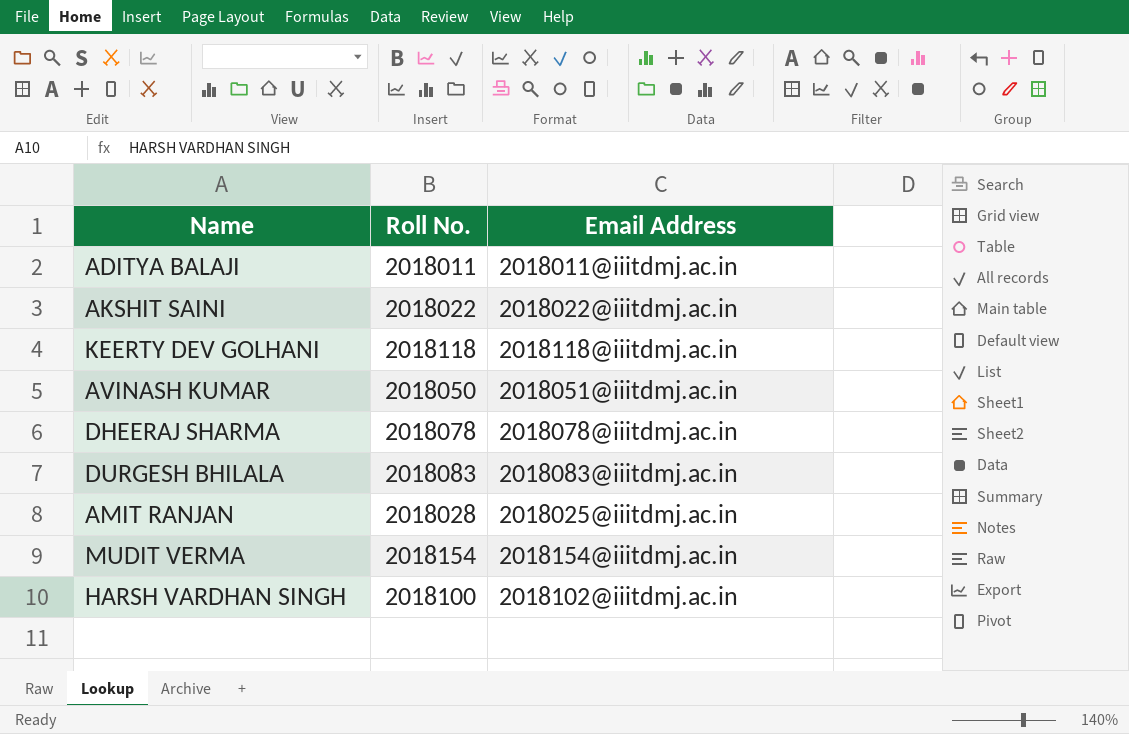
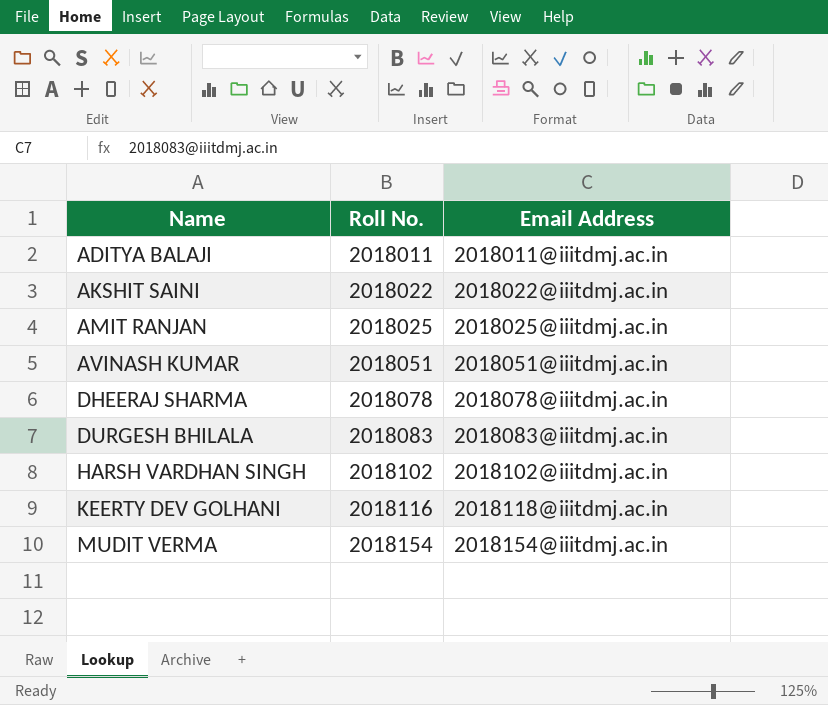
row order: none -> Name ascending
AMIT RANJAN | Roll No.: 2018028 -> 2018025
AVINASH KUMAR | Roll No.: 2018050 -> 2018051
HARSH VARDHAN SINGH | Roll No.: 2018100 -> 2018102
KEERTY DEV GOLHANI | Roll No.: 2018118 -> 2018116

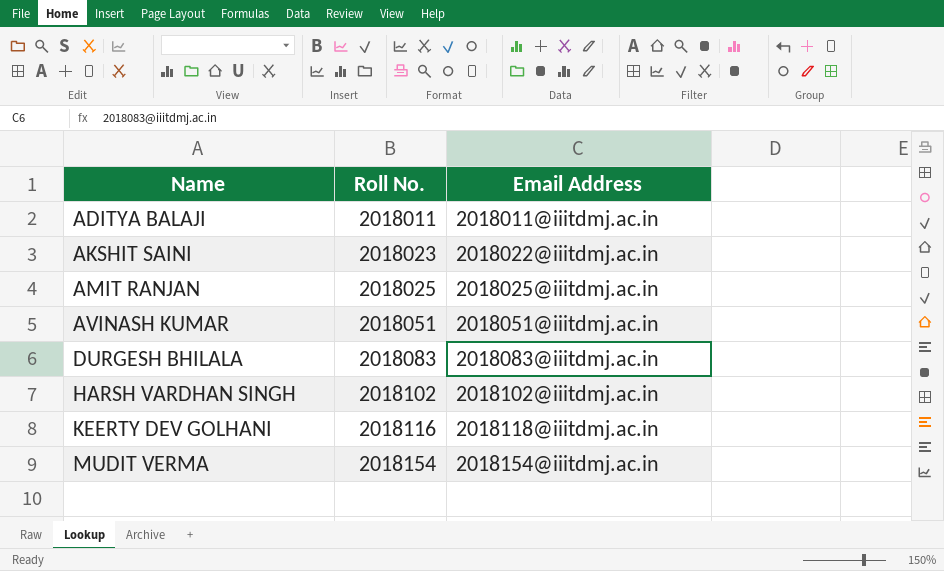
row DHEERAJ SHARMA: 2018078 | 2018078@iiitdmj.ac.in -> none
AKSHIT SAINI | Roll No.: 2018022 -> 2018023

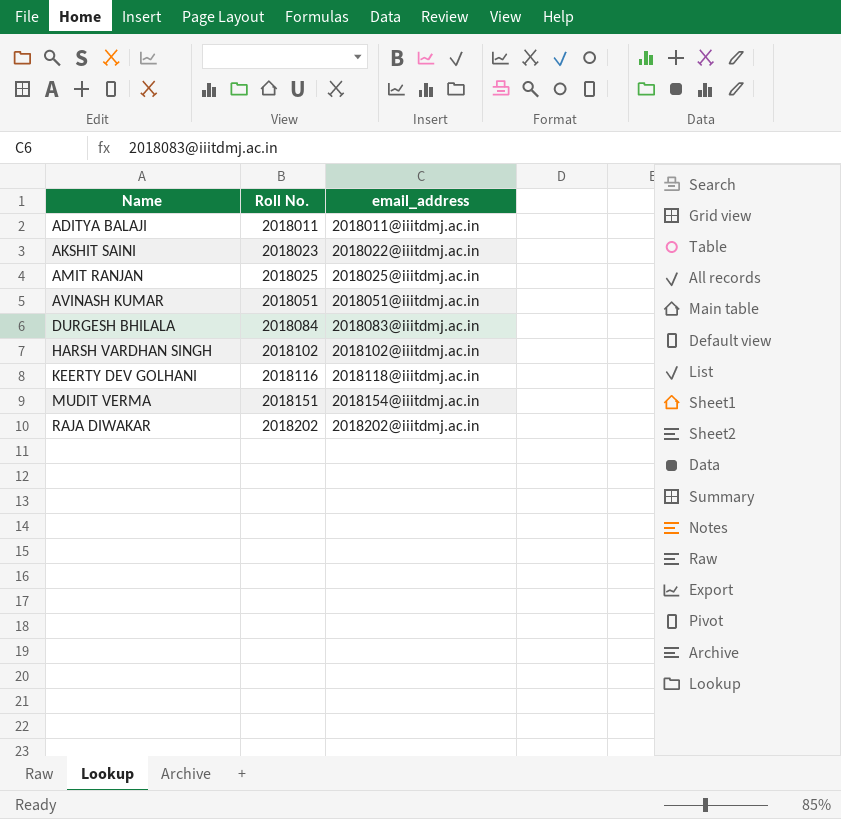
column name: Email Address -> email_address
DURGESH BHILALA | Roll No.: 2018083 -> 2018084
MUDIT VERMA | Roll No.: 2018154 -> 2018151
row RAJA DIWAKAR: none -> 2018202 | 2018202@iiitdmj.ac.in

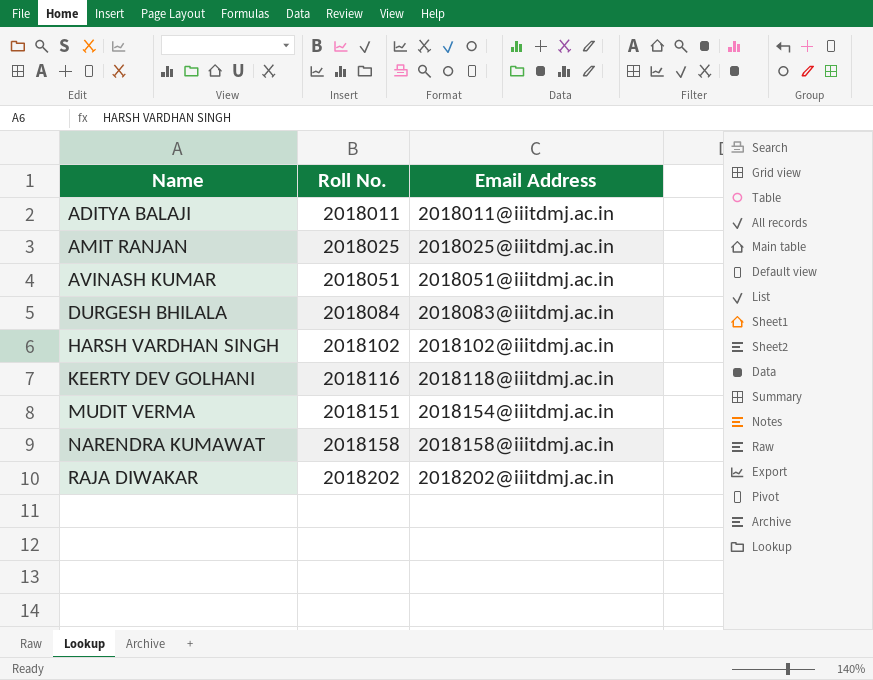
column name: email_address -> Email Address
row AKSHIT SAINI: 2018023 | 2018022@iiitdmj.ac.in -> none
row NARENDRA KUMAWAT: none -> 2018158 | 2018158@iiitdmj.ac.in

